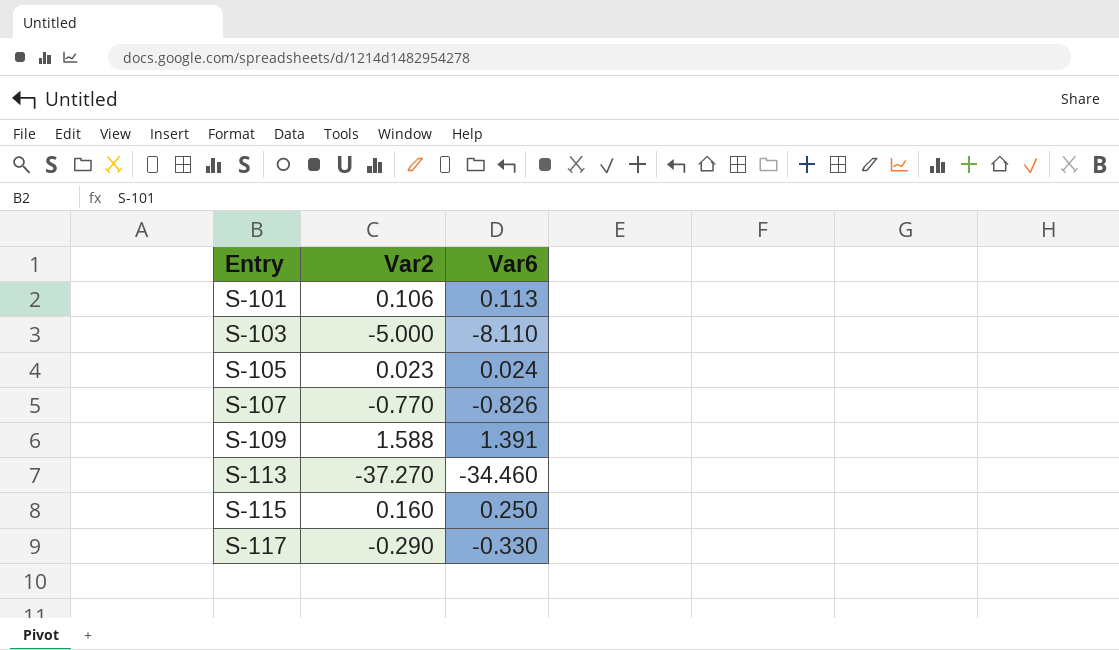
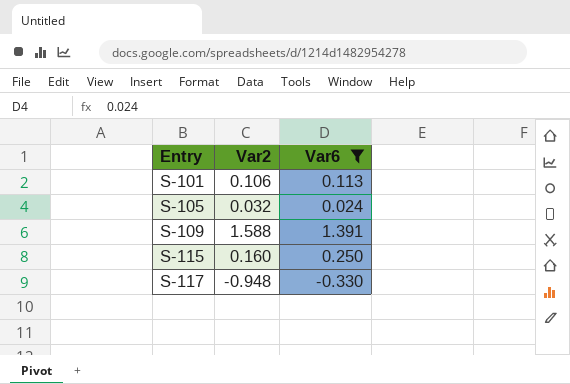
filter: none -> Var6 >= -0.330
S-105 | Var2: 0.023 -> 0.032
S-117 | Var2: -0.290 -> -0.948

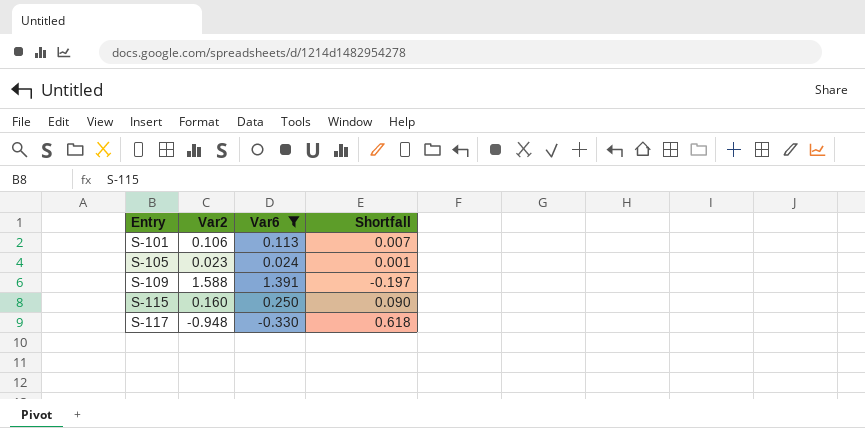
column Shortfall | formula: none -> [Var6] - [Var2]
S-105 | Var2: 0.032 -> 0.023

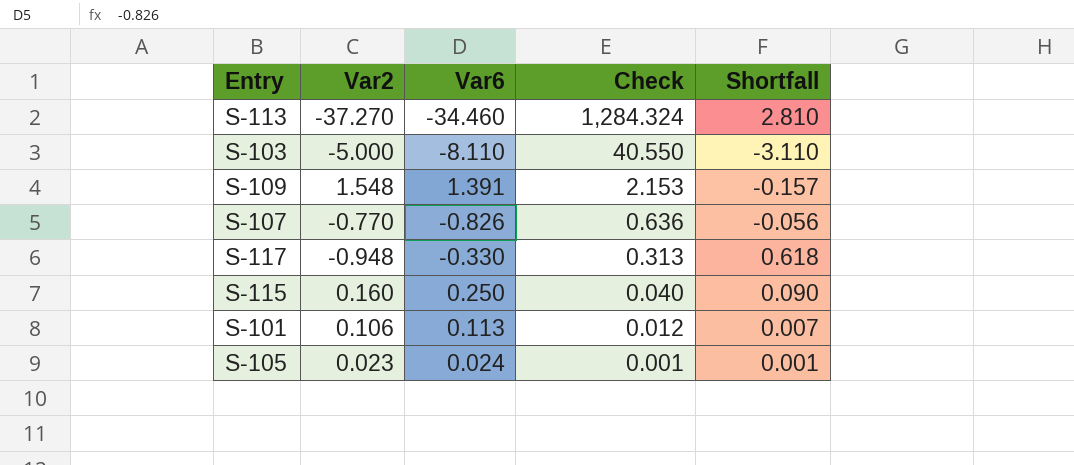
filter: Var6 >= -0.330 -> none
row order: Entry ascending -> Check descending
column Check | formula: none -> [Var2] * [Var6]
S-109 | Var2: 1.588 -> 1.548
S-109 | Shortfall: -0.197 -> -0.157

